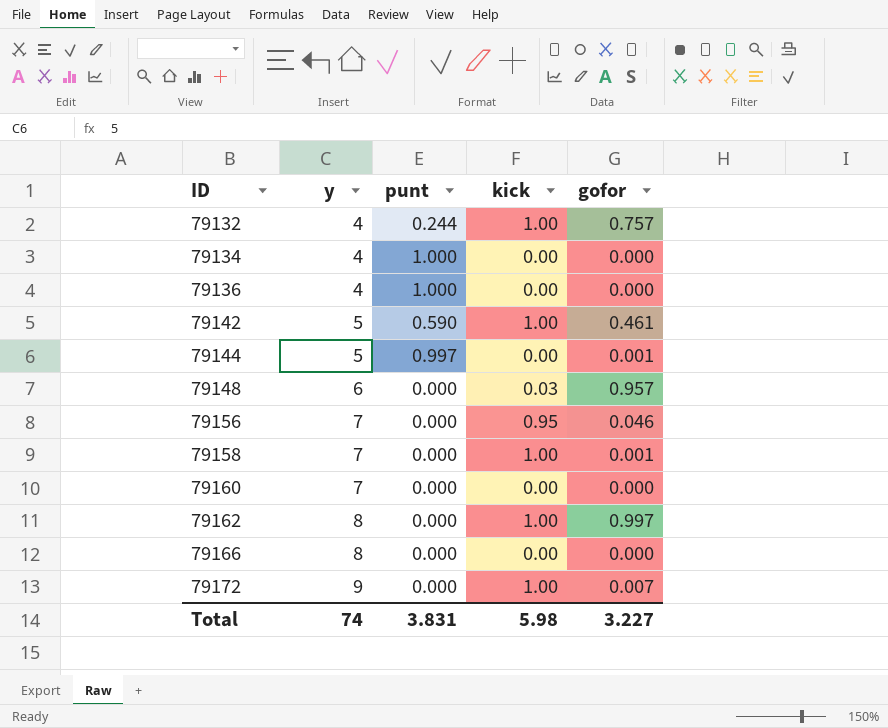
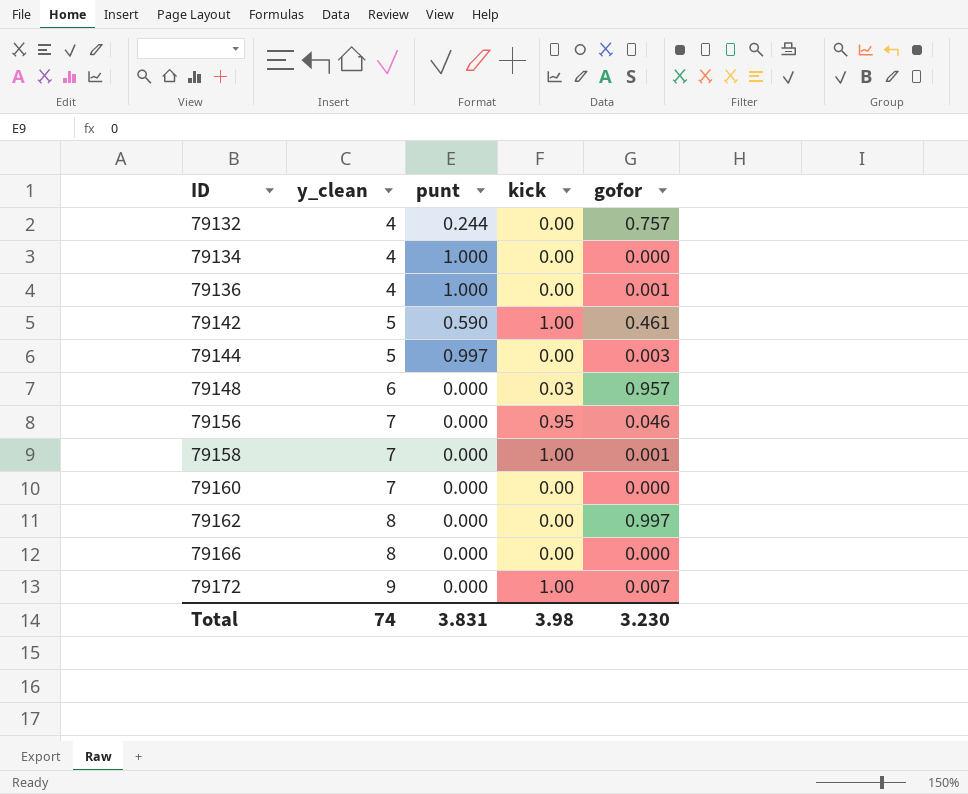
column name: y -> y_clean
79132 | kick: 1.00 -> 0.00
79136 | gofor: 0.000 -> 0.001
79144 | gofor: 0.001 -> 0.003
79162 | kick: 1.00 -> 0.00
Total | kick: 5.98 -> 3.98
Total | gofor: 3.227 -> 3.230

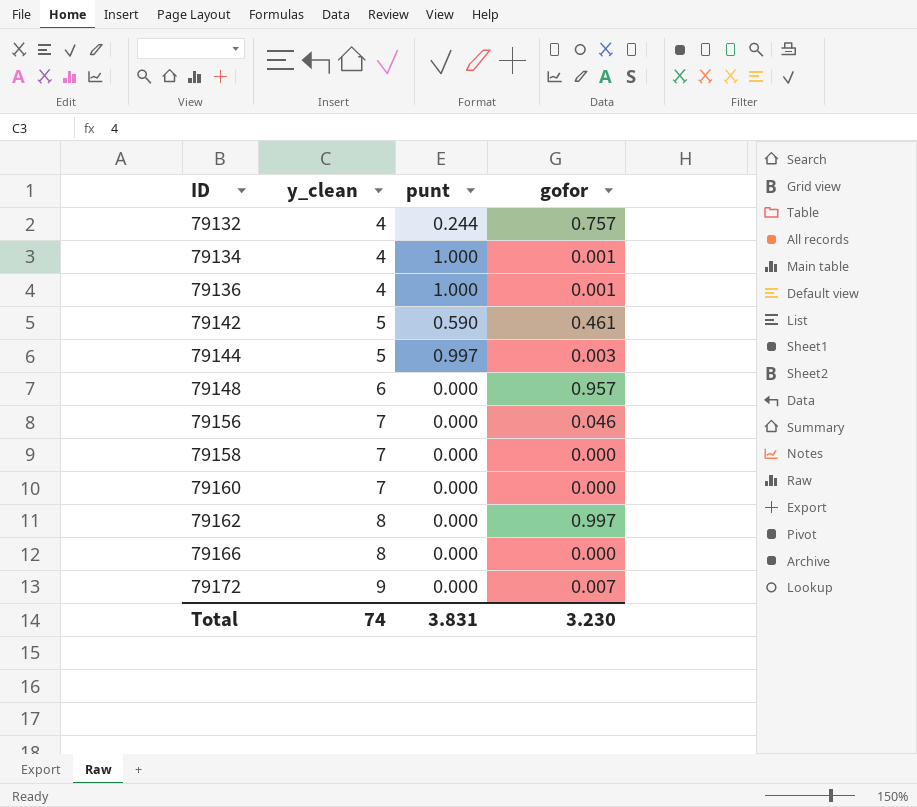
column kick | position: 4 -> none
79134 | gofor: 0.000 -> 0.001
79158 | gofor: 0.001 -> 0.000

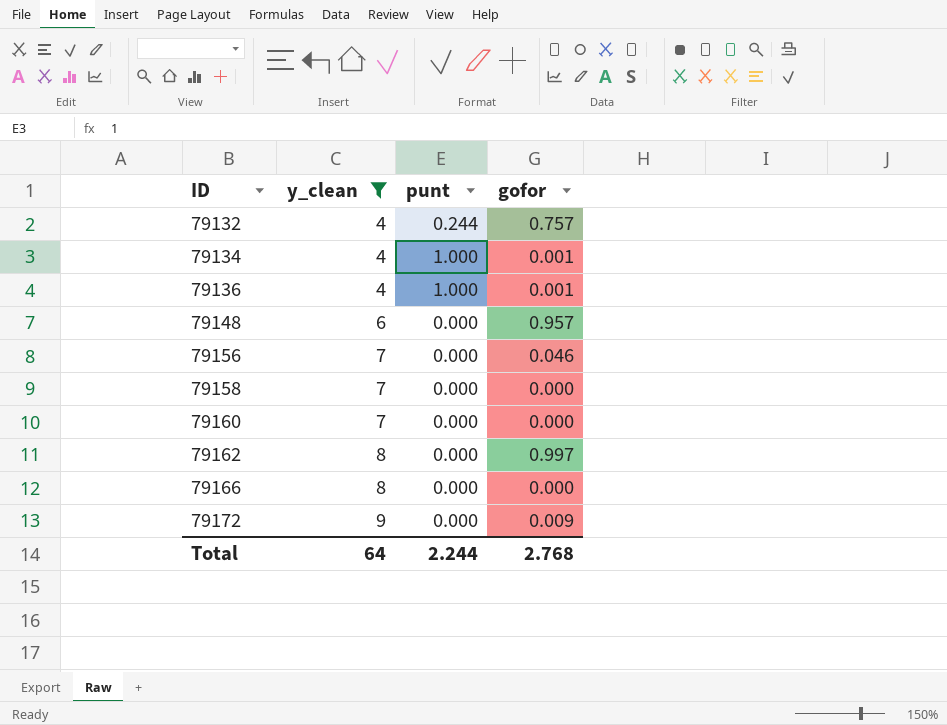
filter: none -> y_clean != 5
79172 | gofor: 0.007 -> 0.009
Total | y_clean: 74 -> 64
Total | punt: 3.831 -> 2.244
Total | gofor: 3.230 -> 2.768

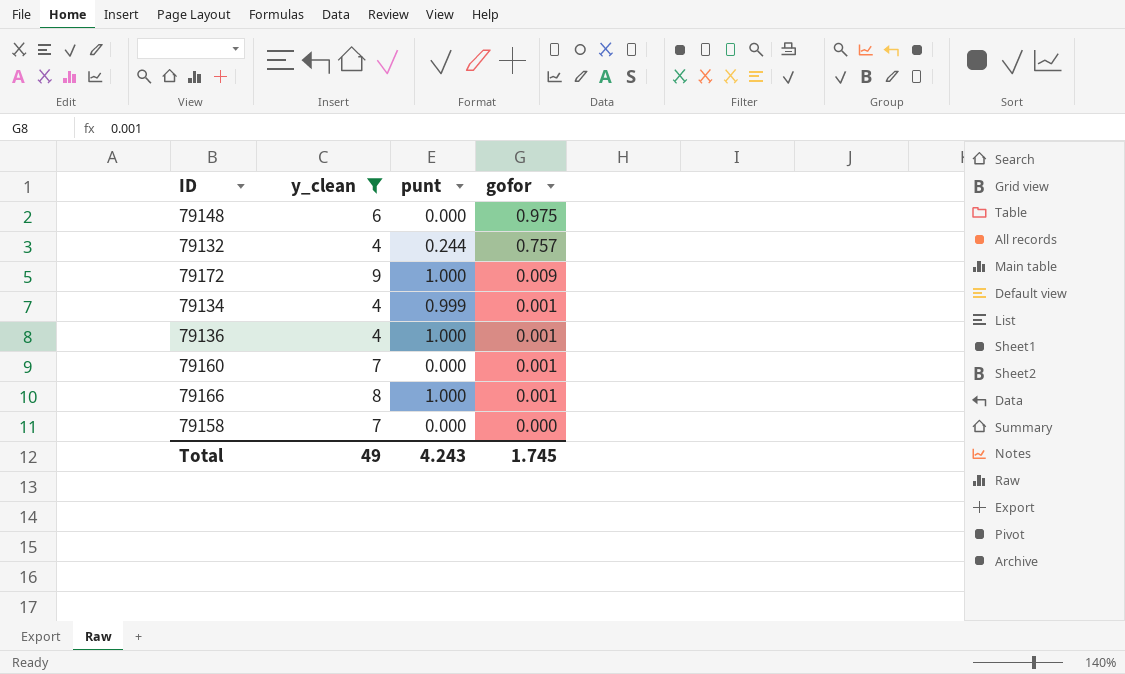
row order: ID ascending -> gofor descending
row 79156: 7 | 0.000 | 0.046 -> none
row 79162: 8 | 0.000 | 0.997 -> none
79148 | gofor: 0.957 -> 0.975
79172 | punt: 0.000 -> 1.000
79134 | punt: 1.000 -> 0.999
79160 | gofor: 0.000 -> 0.001
79166 | punt: 0.000 -> 1.000
79166 | gofor: 0.000 -> 0.001
Total | y_clean: 64 -> 49
Total | punt: 2.244 -> 4.243
Total | gofor: 2.768 -> 1.745

